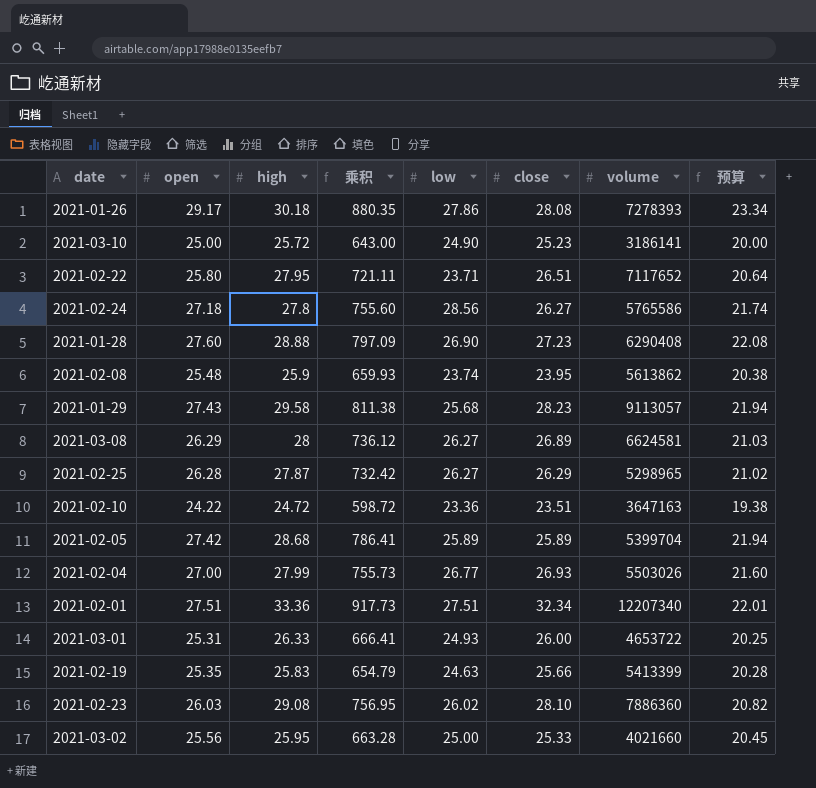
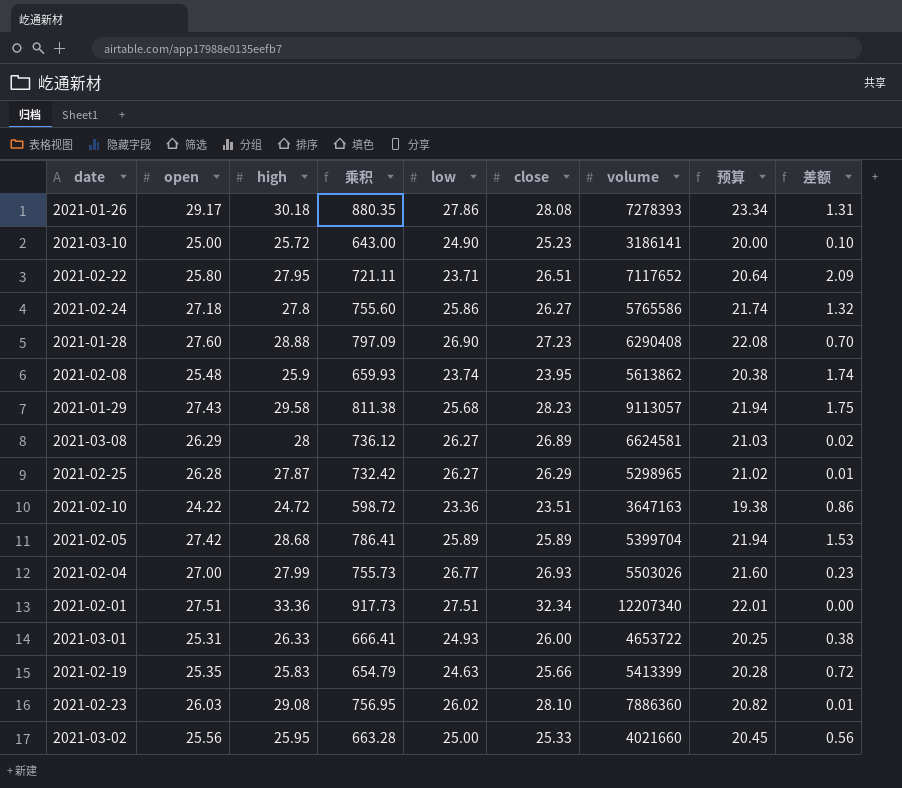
column 差额 | formula: none -> [open] - [low]
2021-02-24 | low: 28.56 -> 25.86

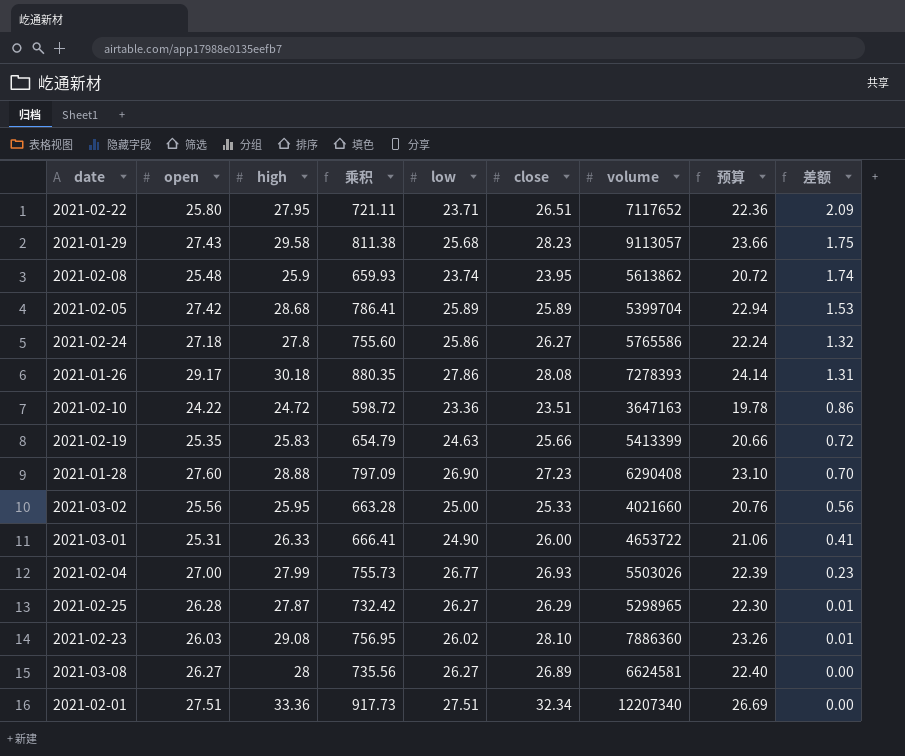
row order: none -> 差额 descending
column 预算 | formula: [open] * 0.8 -> [high] * 0.8
row 2021-03-10: 25.00 | 25.72 | 643.00 | 24.90 | 25.23 | 3186141 | 20.00 | 0.10 -> none
2021-03-01 | low: 24.93 -> 24.90
2021-03-01 | 差额: 0.38 -> 0.41
2021-03-08 | open: 26.29 -> 26.27
2021-03-08 | 乘积: 736.12 -> 735.56
2021-03-08 | 差额: 0.02 -> 0.00

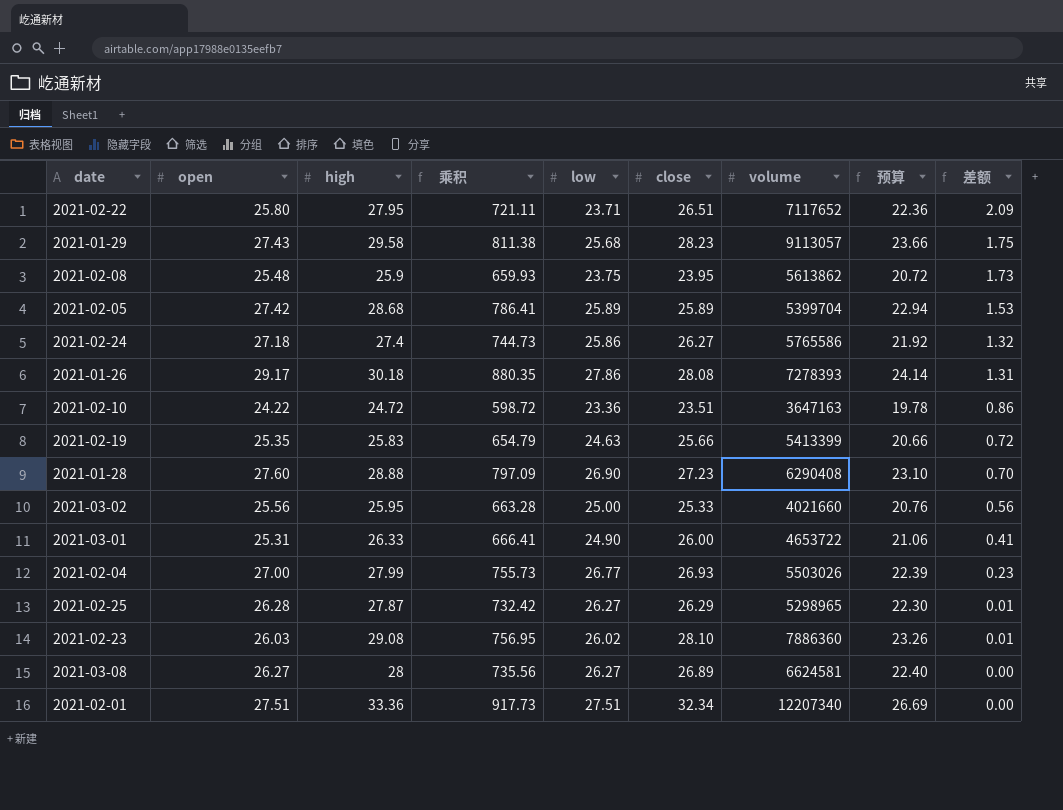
2021-02-08 | low: 23.74 -> 23.75
2021-02-08 | 差额: 1.74 -> 1.73
2021-02-24 | high: 27.8 -> 27.4
2021-02-24 | 乘积: 755.60 -> 744.73
2021-02-24 | 预算: 22.24 -> 21.92

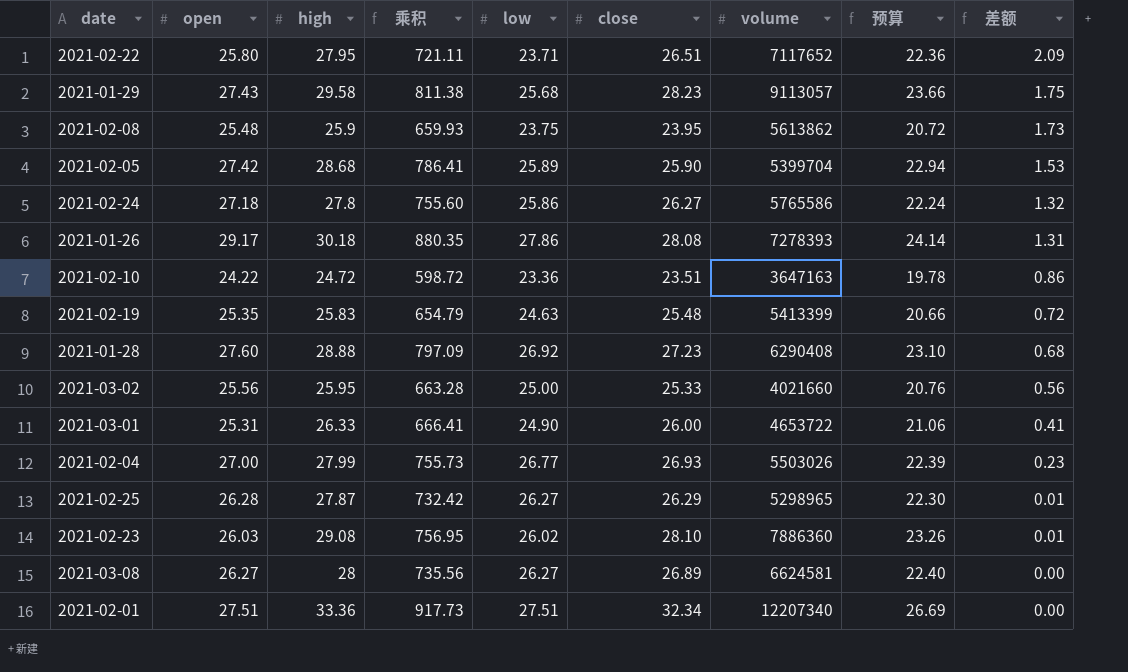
2021-02-05 | close: 25.89 -> 25.90
2021-02-24 | high: 27.4 -> 27.8
2021-02-24 | 乘积: 744.73 -> 755.60
2021-02-24 | 预算: 21.92 -> 22.24
2021-02-19 | close: 25.66 -> 25.48
2021-01-28 | low: 26.90 -> 26.92
2021-01-28 | 差额: 0.70 -> 0.68

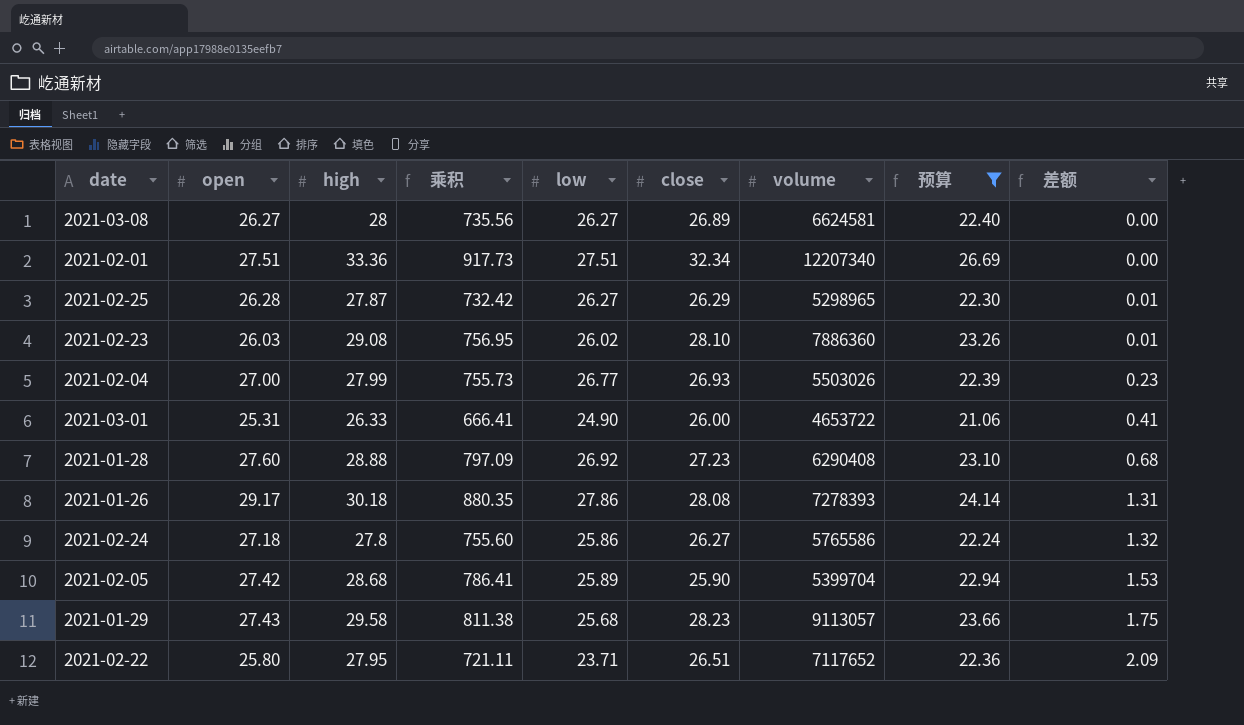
filter: none -> 预算 >= 21.06
row order: 差额 descending -> 差额 ascending

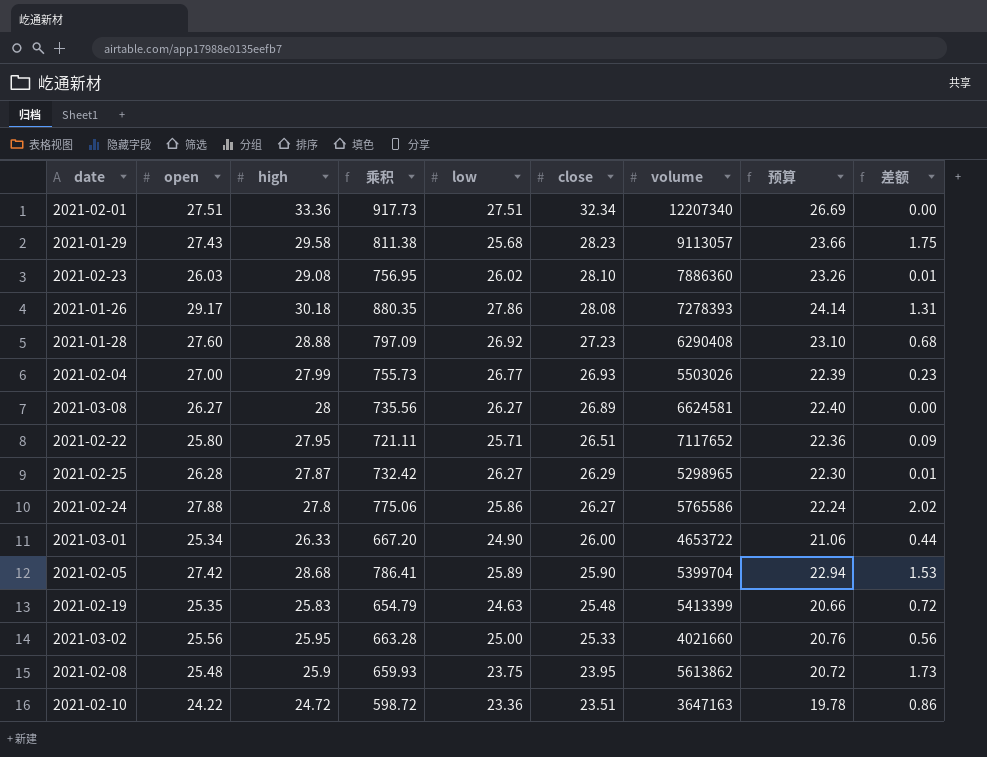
filter: 预算 >= 21.06 -> none
row order: 差额 ascending -> close descending
2021-02-22 | low: 23.71 -> 25.71
2021-02-22 | 差额: 2.09 -> 0.09
2021-02-24 | open: 27.18 -> 27.88
2021-02-24 | 乘积: 755.60 -> 775.06
2021-02-24 | 差额: 1.32 -> 2.02
2021-03-01 | open: 25.31 -> 25.34
2021-03-01 | 乘积: 666.41 -> 667.20
2021-03-01 | 差额: 0.41 -> 0.44

